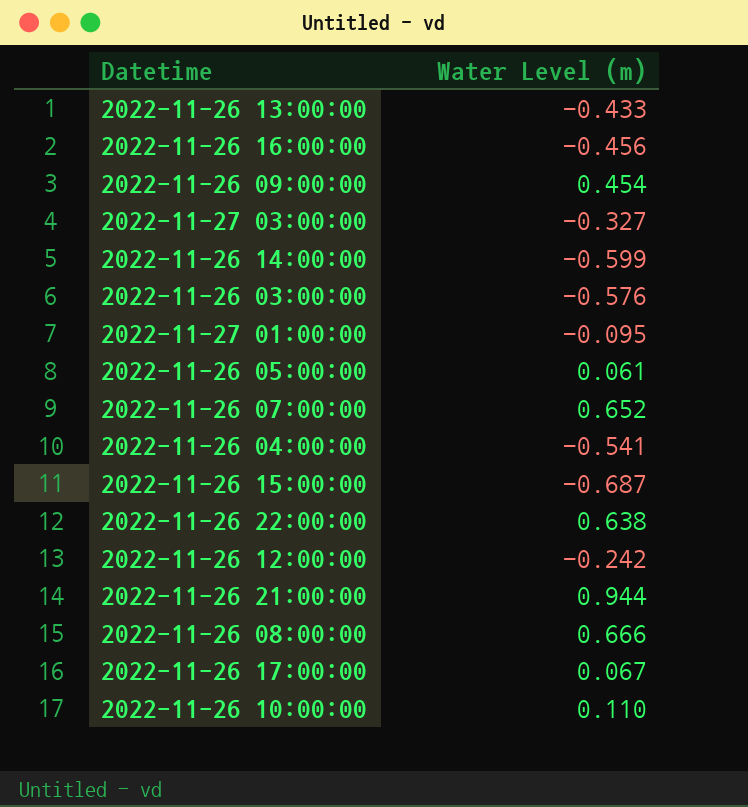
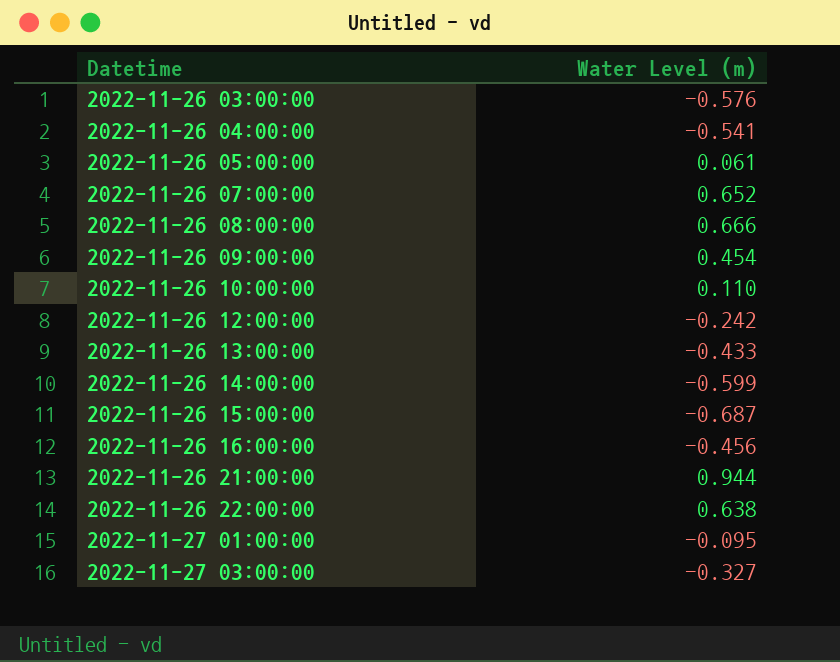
row order: none -> Datetime ascending
row 2022-11-26 17:00:00: 0.067 -> none

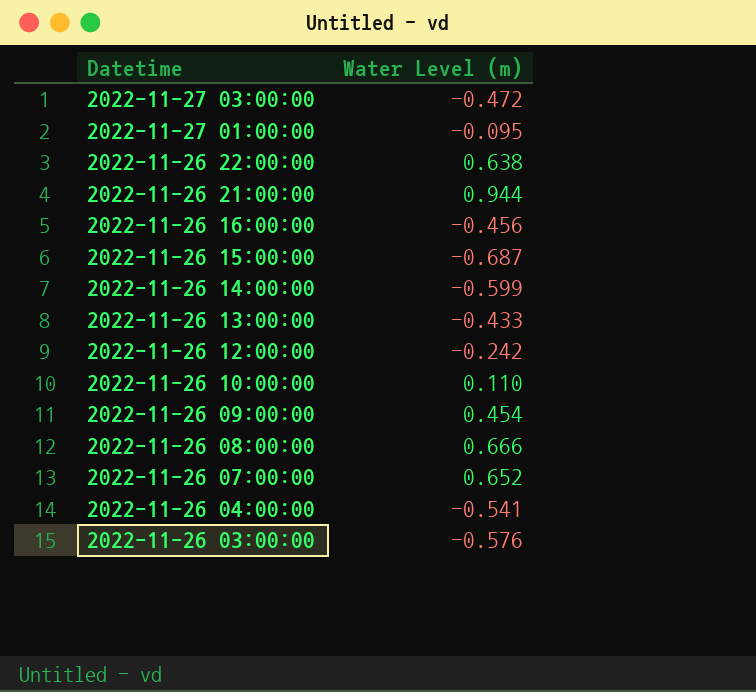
row order: Datetime ascending -> Datetime descending
row 2022-11-26 05:00:00: 0.061 -> none
2022-11-27 03:00:00 | Water Level (m): -0.327 -> -0.472

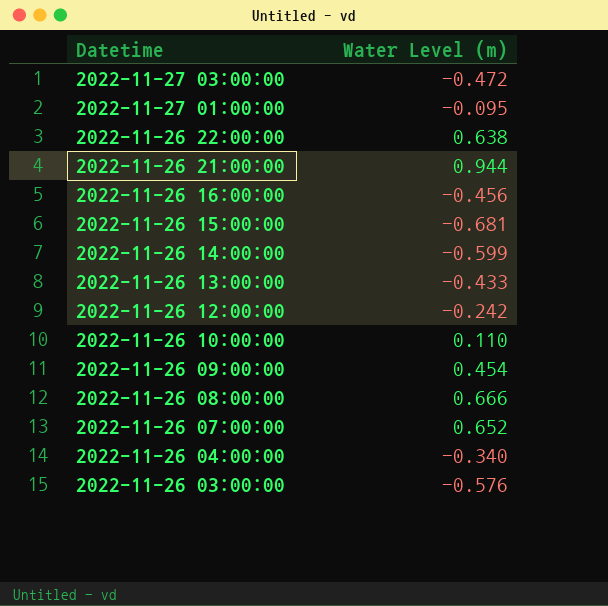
2022-11-26 15:00:00 | Water Level (m): -0.687 -> -0.681
2022-11-26 04:00:00 | Water Level (m): -0.541 -> -0.340

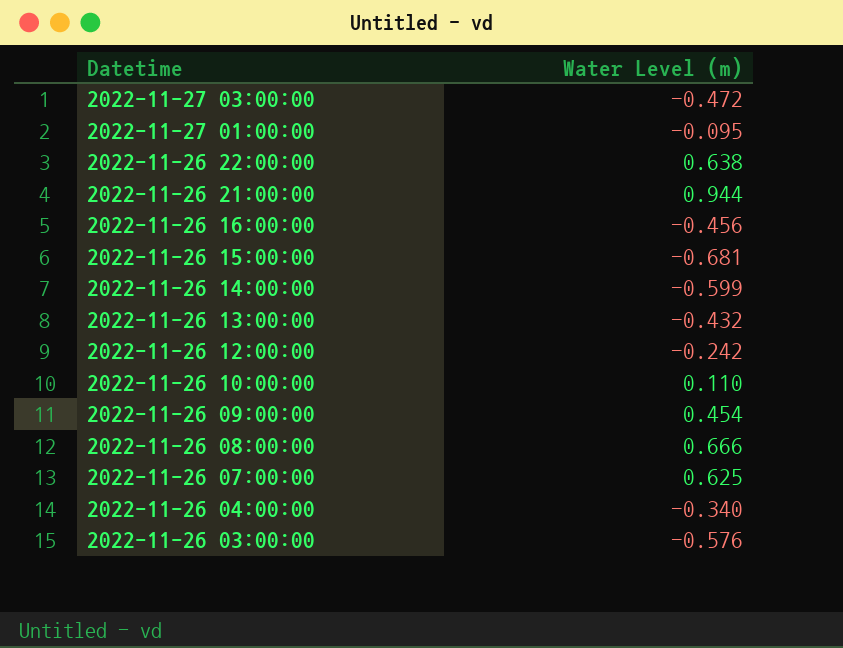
2022-11-26 13:00:00 | Water Level (m): -0.433 -> -0.432
2022-11-26 07:00:00 | Water Level (m): 0.652 -> 0.625

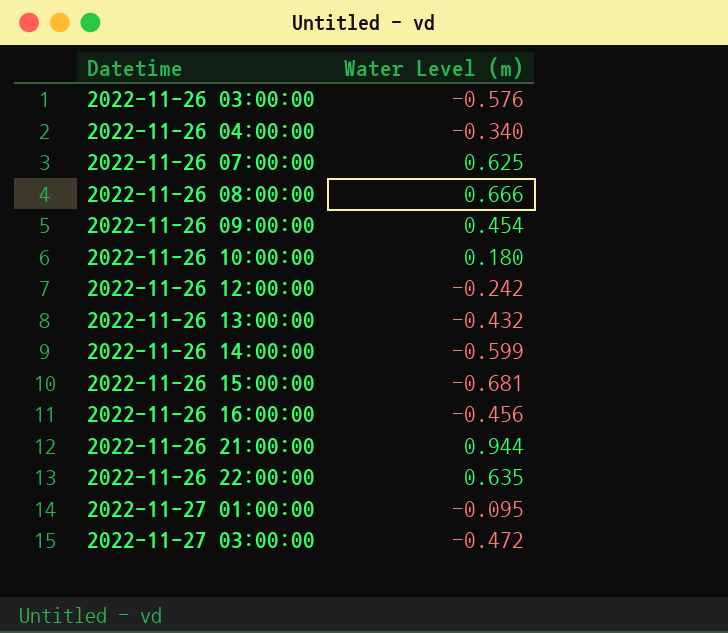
row order: Datetime descending -> Datetime ascending
2022-11-26 10:00:00 | Water Level (m): 0.110 -> 0.180
2022-11-26 22:00:00 | Water Level (m): 0.638 -> 0.635

